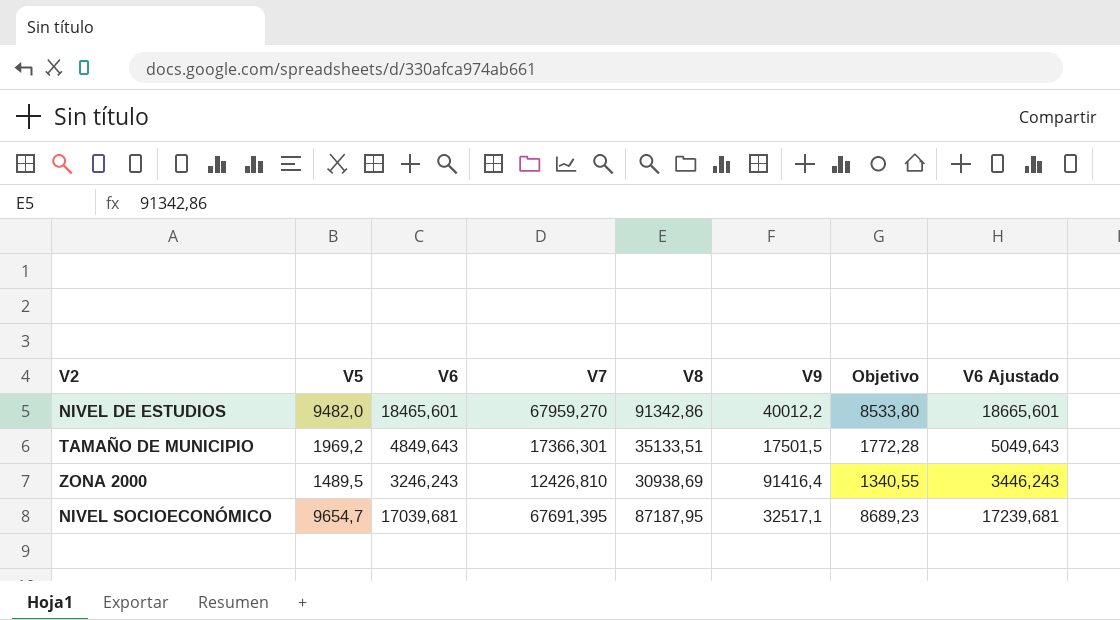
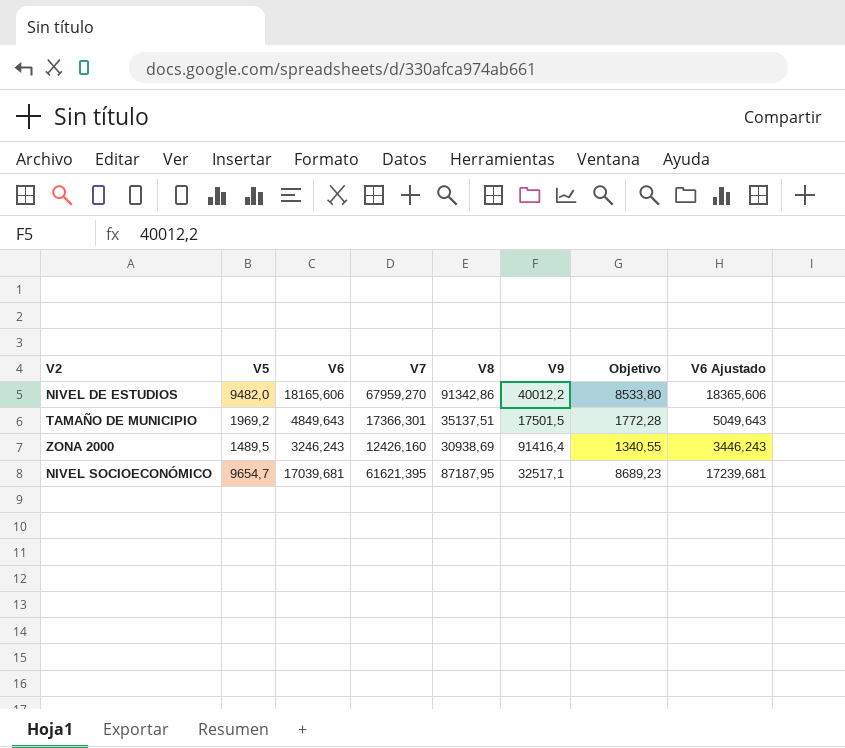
NIVEL DE ESTUDIOS | V6: 18465,601 -> 18165,606
NIVEL DE ESTUDIOS | V6 Ajustado: 18665,601 -> 18365,606
TAMAÑO DE MUNICIPIO | V8: 35133,51 -> 35137,51
ZONA 2000 | V7: 12426,810 -> 12426,160
NIVEL SOCIOECONÓMICO | V7: 67691,395 -> 61621,395

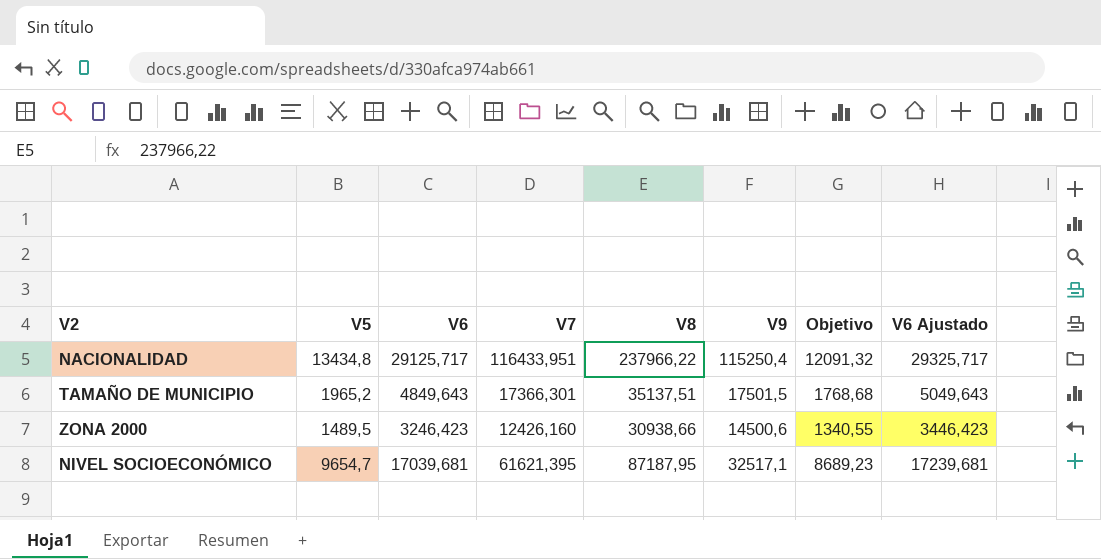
row NIVEL DE ESTUDIOS: 9482,0 | 18165,606 | 67959,270 | 91342,86 | 40012,2 | 8533,80 | 18365,606 -> none
row NACIONALIDAD: none -> 13434,8 | 29125,717 | 116433,951 | 237966,22 | 115250,4 | 12091,32 | 29325,717
TAMAÑO DE MUNICIPIO | V5: 1969,2 -> 1965,2
TAMAÑO DE MUNICIPIO | Objetivo: 1772,28 -> 1768,68
ZONA 2000 | V6: 3246,243 -> 3246,423
ZONA 2000 | V8: 30938,69 -> 30938,66
ZONA 2000 | V9: 91416,4 -> 14500,6
ZONA 2000 | V6 Ajustado: 3446,243 -> 3446,423

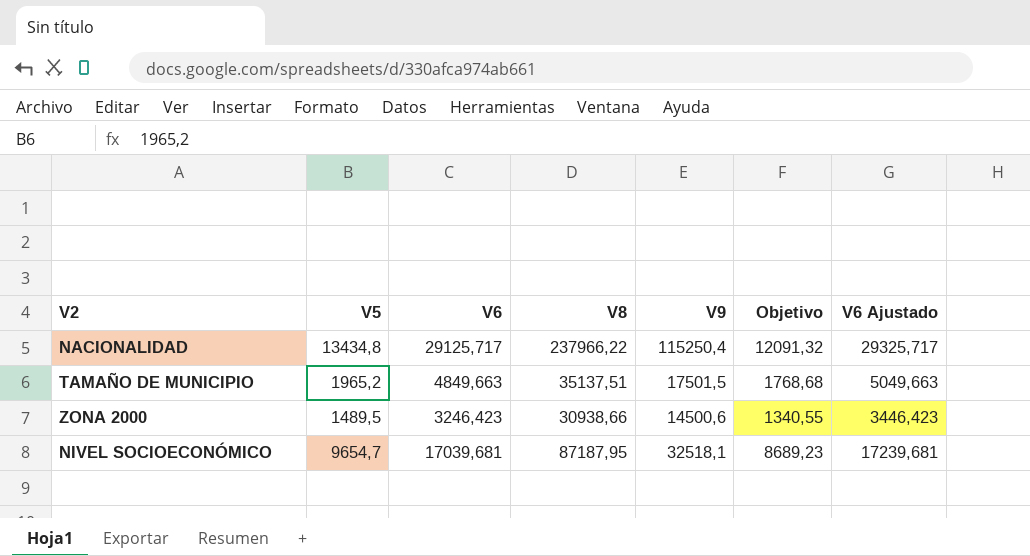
column V7 | position: 4 -> none
TAMAÑO DE MUNICIPIO | V6: 4849,643 -> 4849,663
TAMAÑO DE MUNICIPIO | V6 Ajustado: 5049,643 -> 5049,663
NIVEL SOCIOECONÓMICO | V9: 32517,1 -> 32518,1

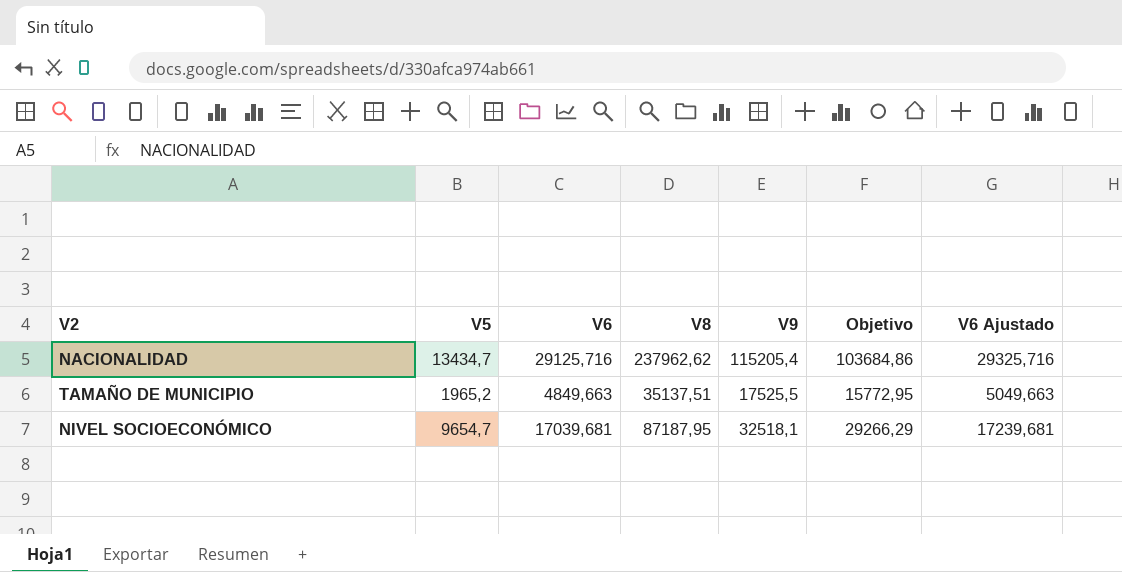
column Objetivo | formula: [V5] * 0,9 -> [V9] * 0,9
row ZONA 2000: 1489,5 | 3246,423 | 30938,66 | 14500,6 | 1340,55 | 3446,423 -> none
NACIONALIDAD | V5: 13434,8 -> 13434,7
NACIONALIDAD | V6: 29125,717 -> 29125,716
NACIONALIDAD | V8: 237966,22 -> 237962,62
NACIONALIDAD | V9: 115250,4 -> 115205,4
NACIONALIDAD | V6 Ajustado: 29325,717 -> 29325,716
TAMAÑO DE MUNICIPIO | V9: 17501,5 -> 17525,5

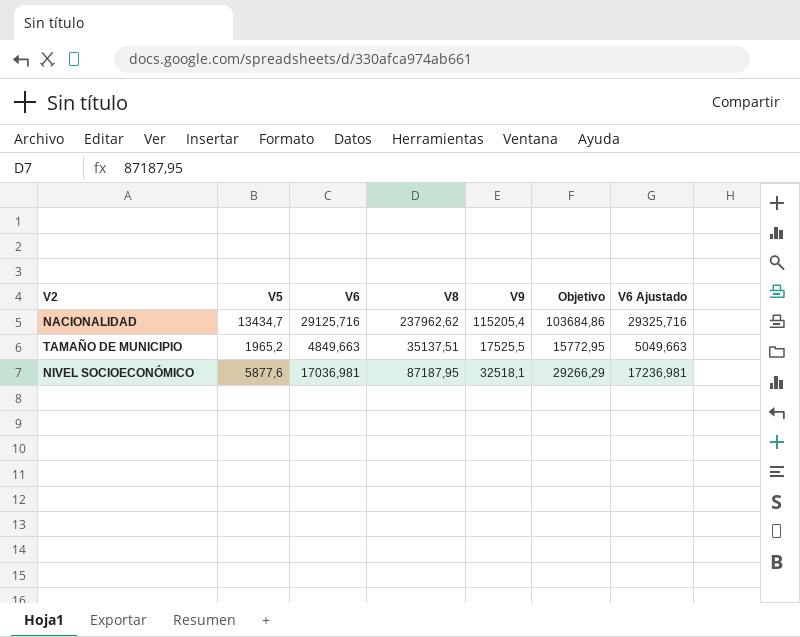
NIVEL SOCIOECONÓMICO | V5: 9654,7 -> 5877,6
NIVEL SOCIOECONÓMICO | V6: 17039,681 -> 17036,981
NIVEL SOCIOECONÓMICO | V6 Ajustado: 17239,681 -> 17236,981

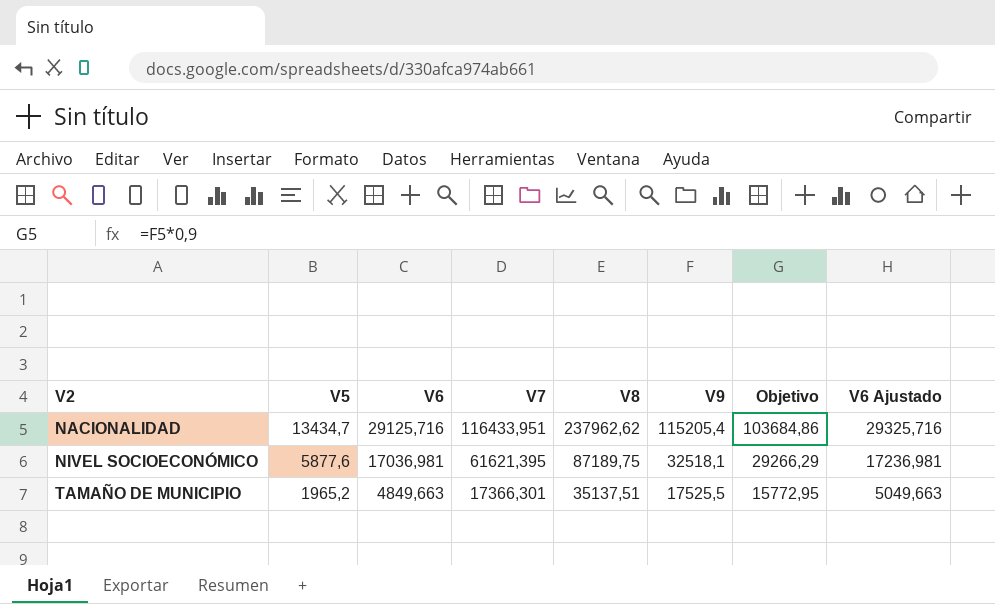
row order: none -> V2 ascending
column V7 | position: none -> 4
NIVEL SOCIOECONÓMICO | V8: 87187,95 -> 87189,75

